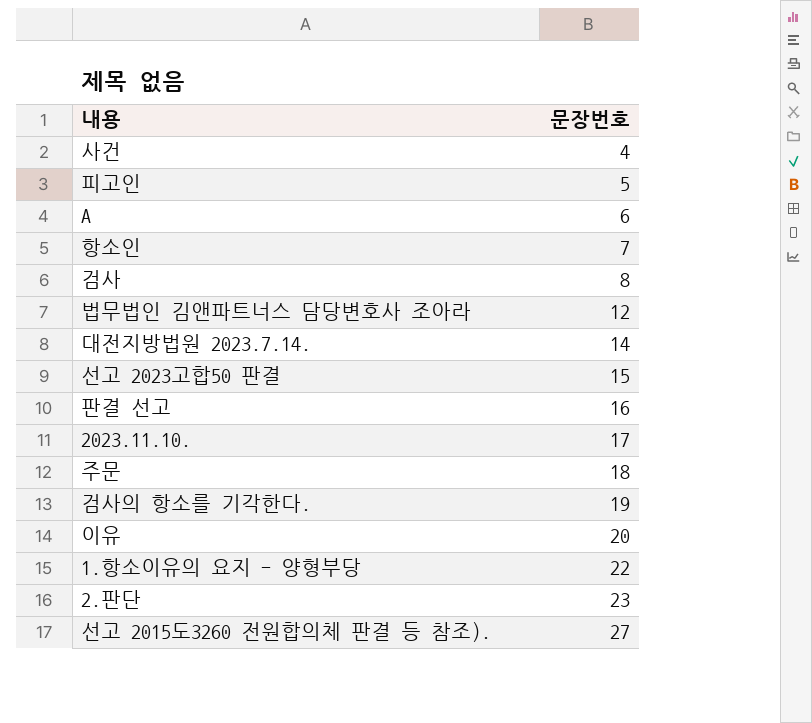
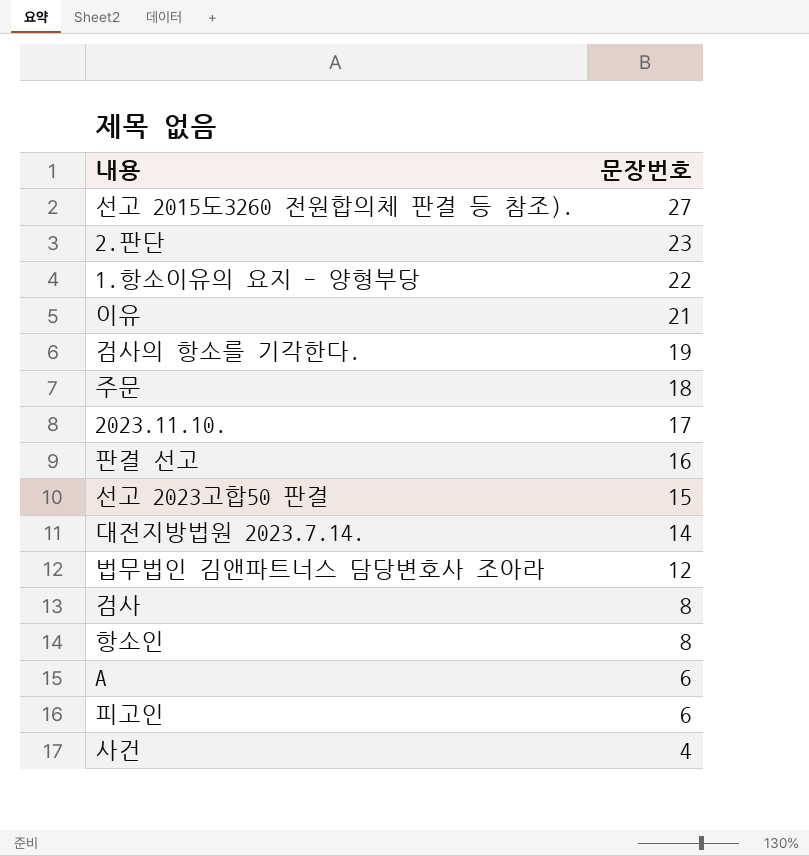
row order: 문장번호 ascending -> 문장번호 descending
이유 | 문장번호: 20 -> 21
항소인 | 문장번호: 7 -> 8
피고인 | 문장번호: 5 -> 6

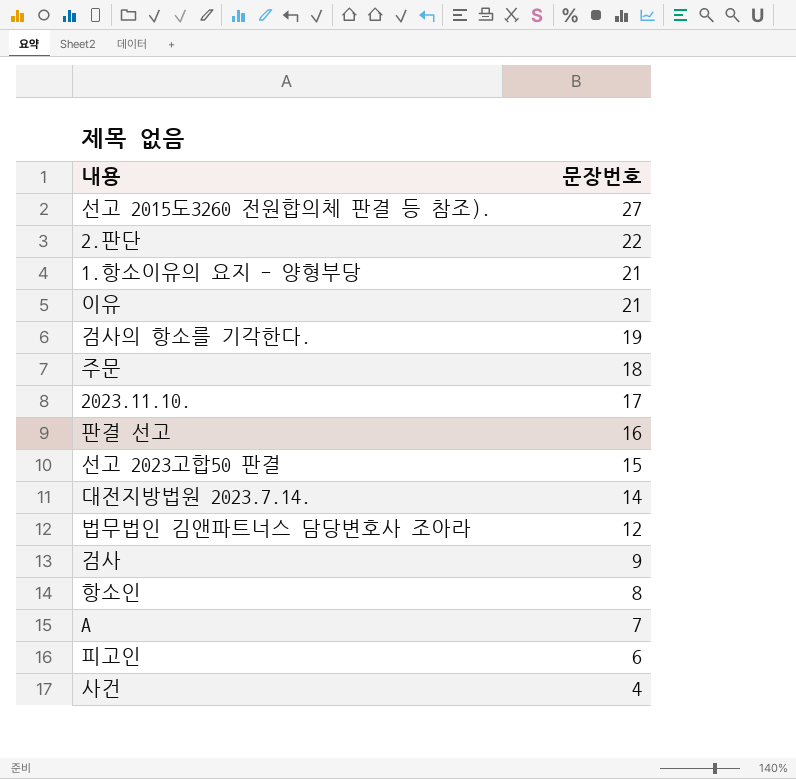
2.판단 | 문장번호: 23 -> 22
1.항소이유의 요지 - 양형부당 | 문장번호: 22 -> 21
검사 | 문장번호: 8 -> 9
A | 문장번호: 6 -> 7

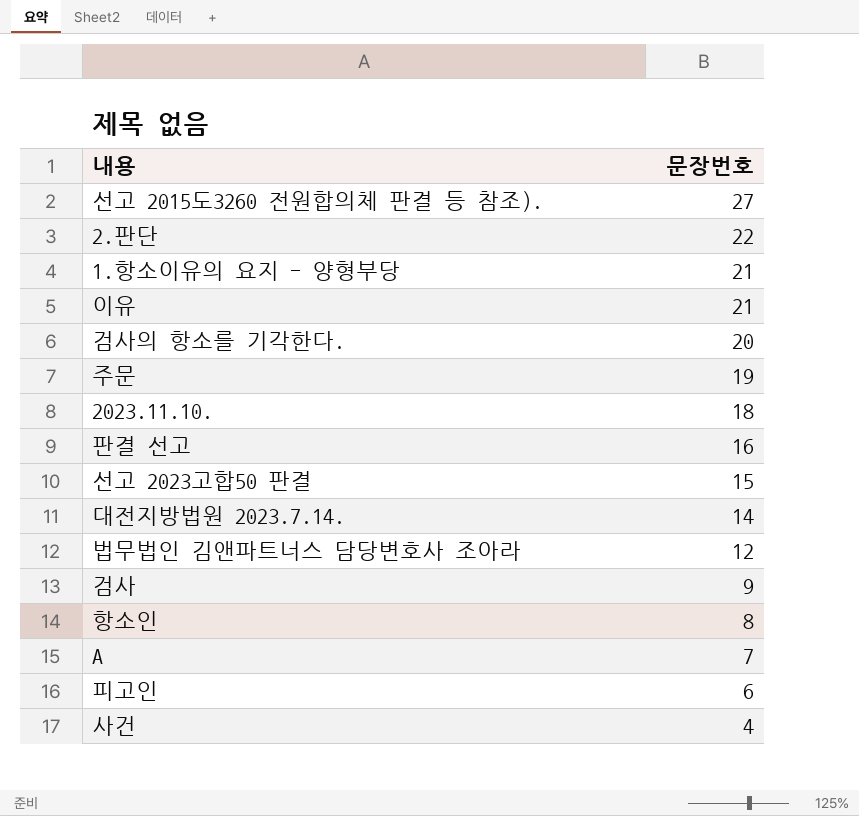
검사의 항소를 기각한다. | 문장번호: 19 -> 20
주문 | 문장번호: 18 -> 19
2023.11.10. | 문장번호: 17 -> 18

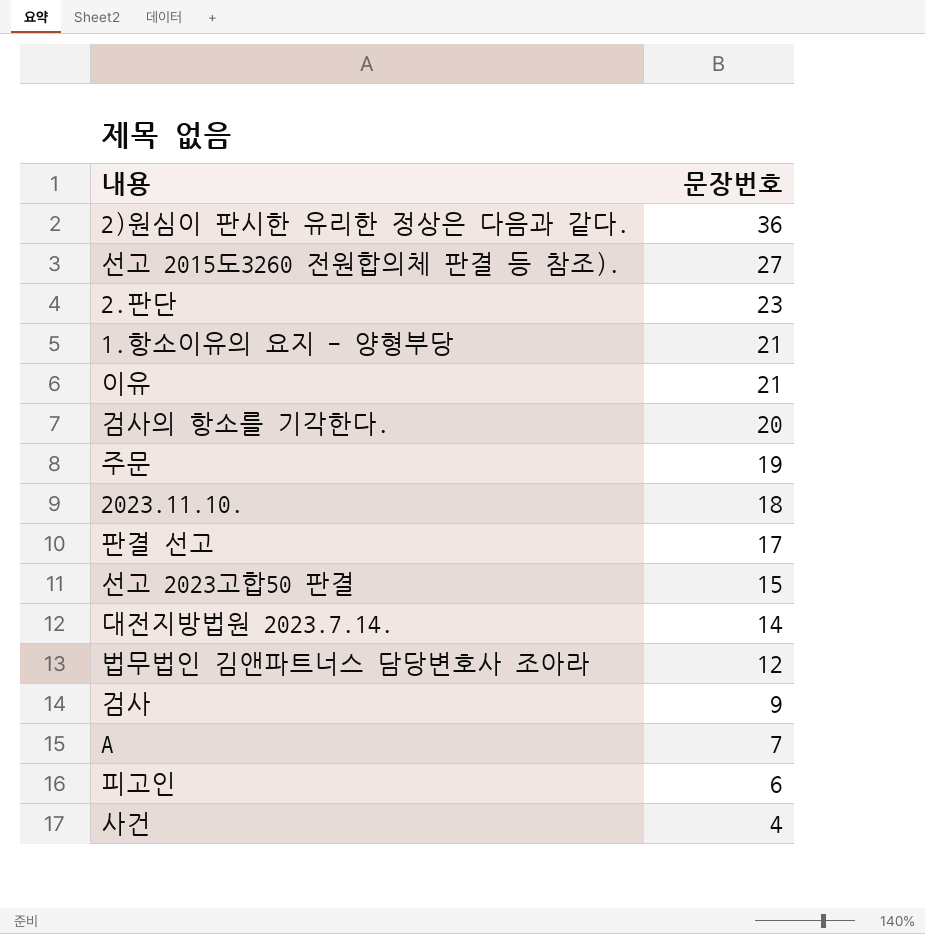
row 항소인: 8 -> none
row 2)원심이 판시한 유리한 정상은 다음과 같다.: none -> 36
2.판단 | 문장번호: 22 -> 23
판결 선고 | 문장번호: 16 -> 17

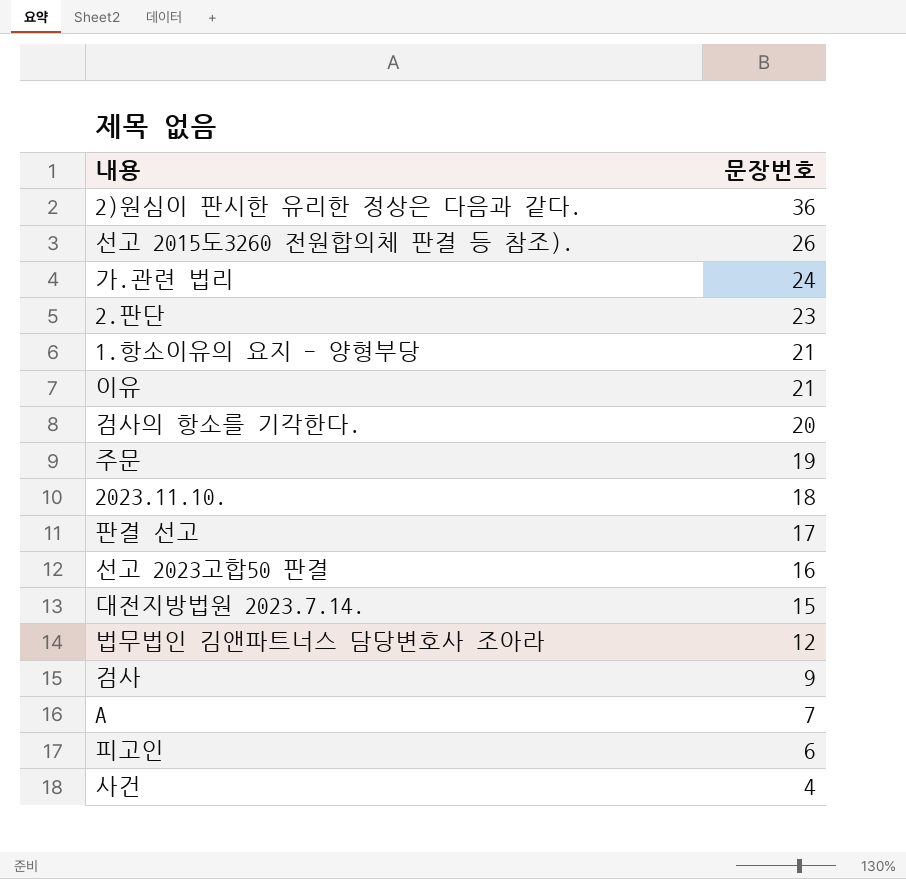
선고 2015도3260 전원합의체 판결 등 참조). | 문장번호: 27 -> 26
row 가.관련 법리: none -> 24
선고 2023고합50 판결 | 문장번호: 15 -> 16
대전지방법원 2023.7.14. | 문장번호: 14 -> 15

